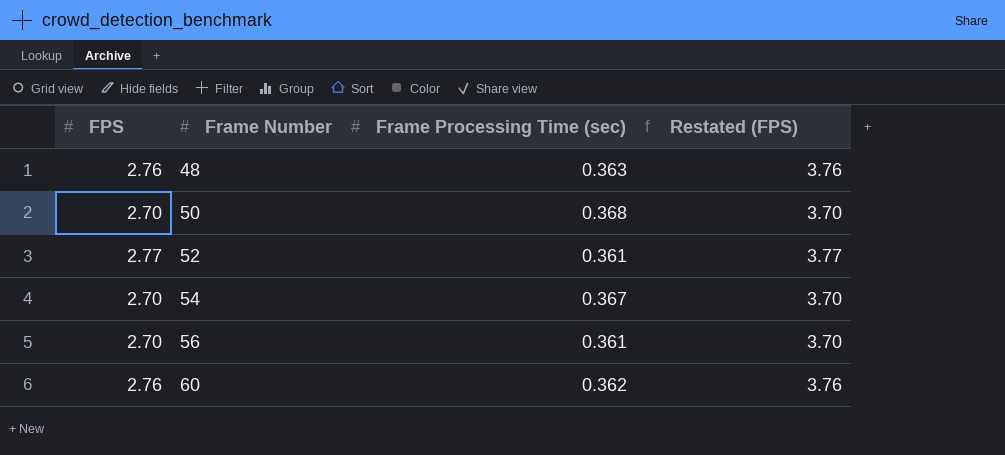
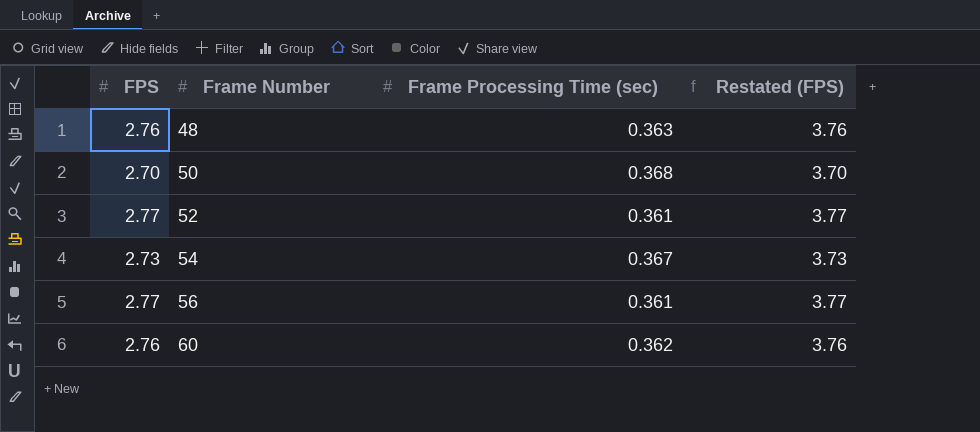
54 | FPS: 2.70 -> 2.73
54 | Restated (FPS): 3.70 -> 3.73
56 | FPS: 2.70 -> 2.77
56 | Restated (FPS): 3.70 -> 3.77

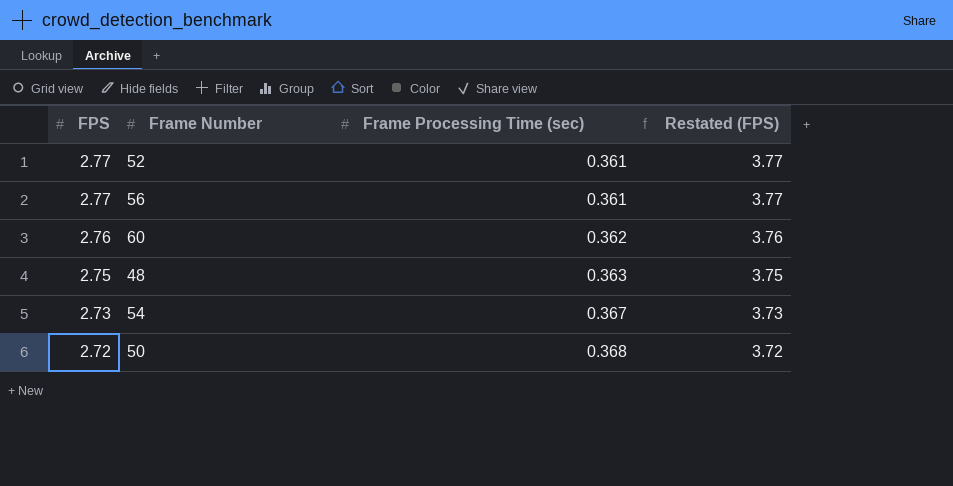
row order: Frame Number ascending -> FPS descending
48 | FPS: 2.76 -> 2.75
48 | Restated (FPS): 3.76 -> 3.75
50 | FPS: 2.70 -> 2.72
50 | Restated (FPS): 3.70 -> 3.72

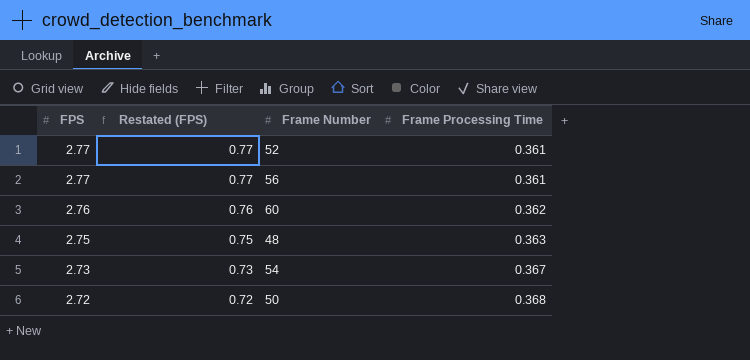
column Restated (FPS) | formula: [FPS] + 1 -> [FPS] - 2
column Restated (FPS) | position: 4 -> 2
column name: Frame Processing Time (sec) -> Frame Processing Time

